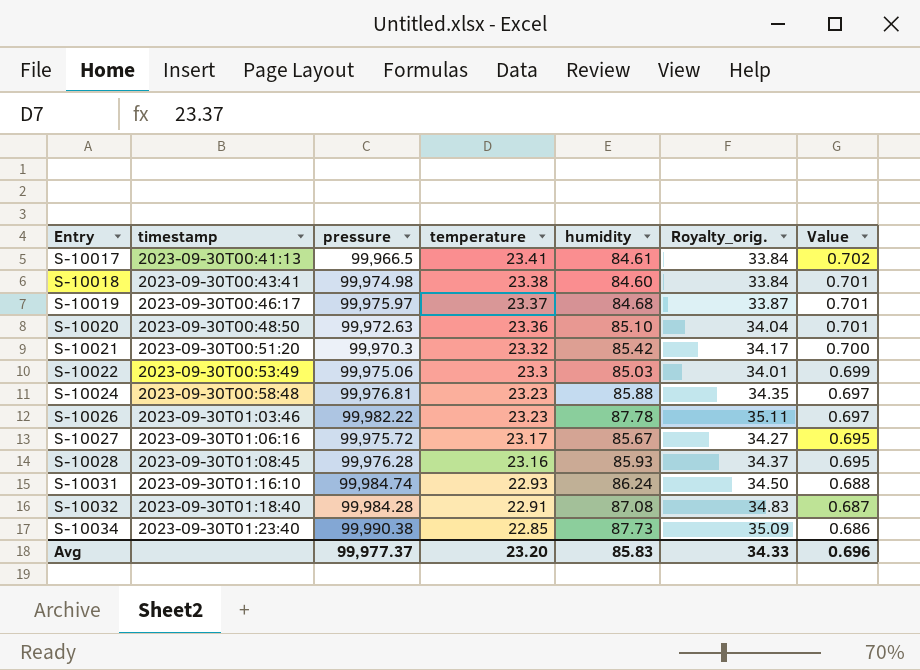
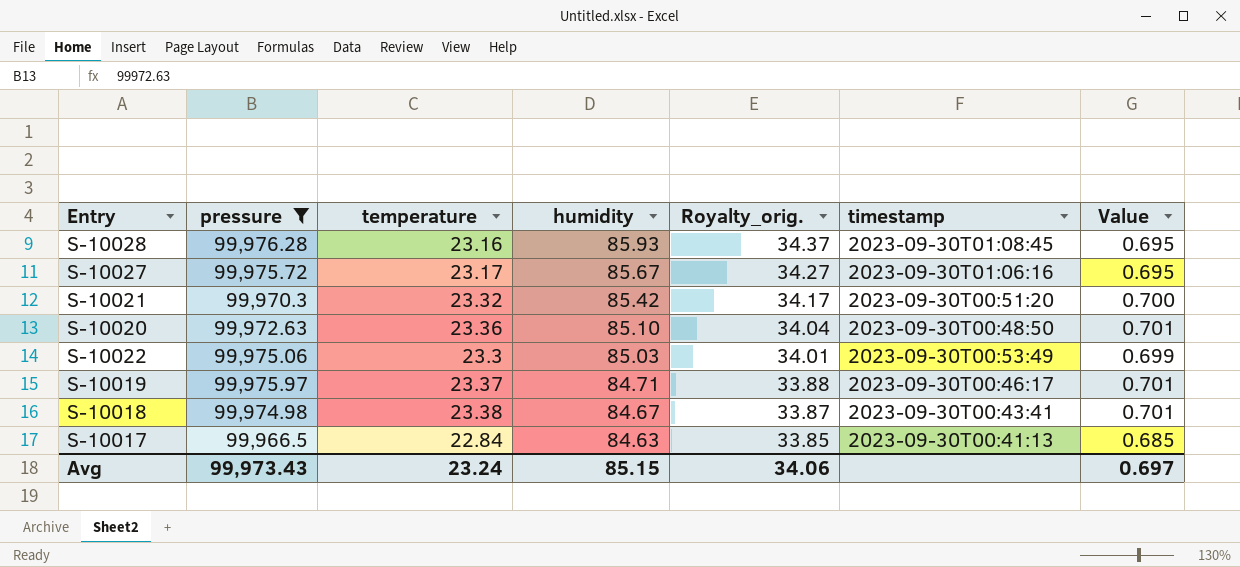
filter: none -> pressure <= 99,976.28
row order: Entry ascending -> humidity descending
column timestamp | position: 2 -> 6
S-10019 | humidity: 84.68 -> 84.71
S-10019 | Royalty_orig.: 33.87 -> 33.88
S-10018 | humidity: 84.60 -> 84.67
S-10018 | Royalty_orig.: 33.84 -> 33.87
S-10017 | temperature: 23.41 -> 22.84
S-10017 | humidity: 84.61 -> 84.63
S-10017 | Royalty_orig.: 33.84 -> 33.85
S-10017 | Value: 0.702 -> 0.685
Avg | pressure: 99,977.37 -> 99,973.43
Avg | temperature: 23.20 -> 23.24
Avg | humidity: 85.83 -> 85.15
Avg | Royalty_orig.: 34.33 -> 34.06
Avg | Value: 0.696 -> 0.697

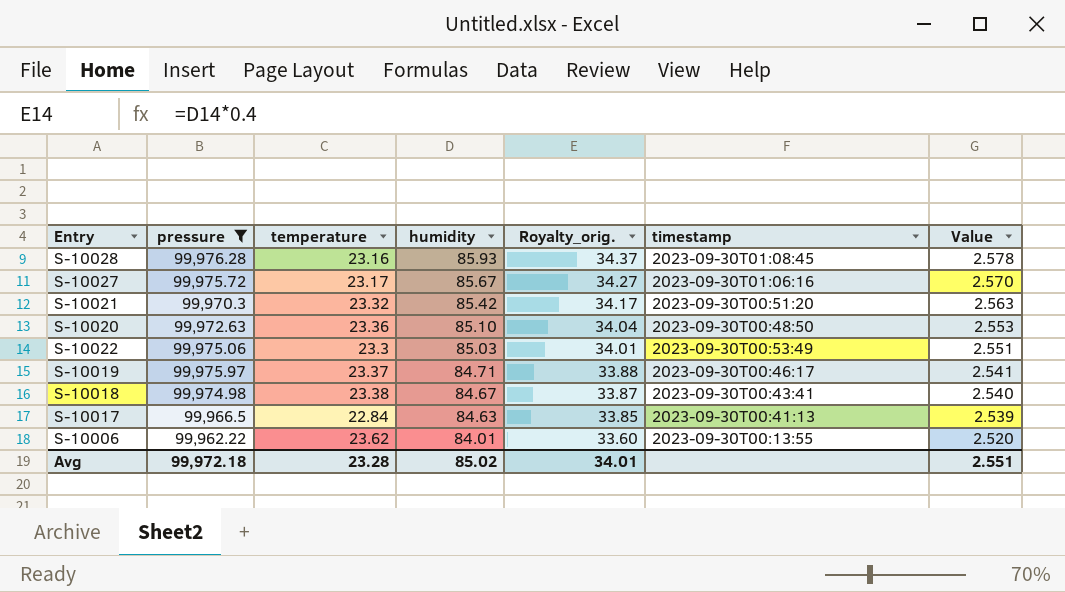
column Value | formula: [temperature] * 0.03 -> [humidity] * 0.03
row S-10006: none -> 99,962.22 | 23.62 | 84.01 | 33.60 | 2023-09-30T00:13:55 | 2.520
Avg | pressure: 99,973.43 -> 99,972.18
Avg | temperature: 23.24 -> 23.28
Avg | humidity: 85.15 -> 85.02
Avg | Royalty_orig.: 34.06 -> 34.01
Avg | Value: 0.697 -> 2.551

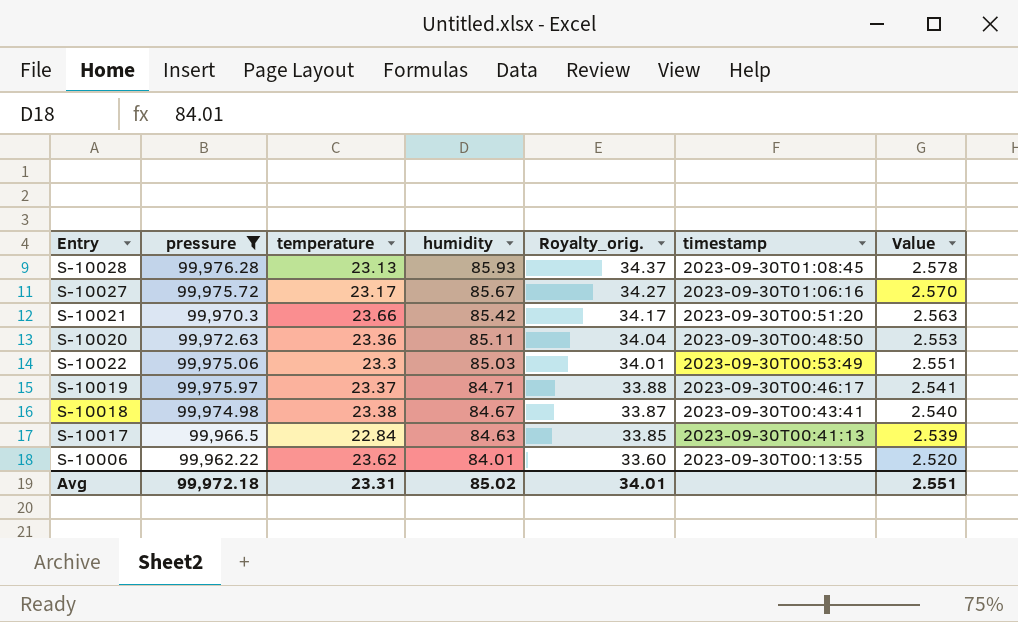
S-10028 | temperature: 23.16 -> 23.13
S-10021 | temperature: 23.32 -> 23.66
S-10020 | humidity: 85.10 -> 85.11
Avg | temperature: 23.28 -> 23.31

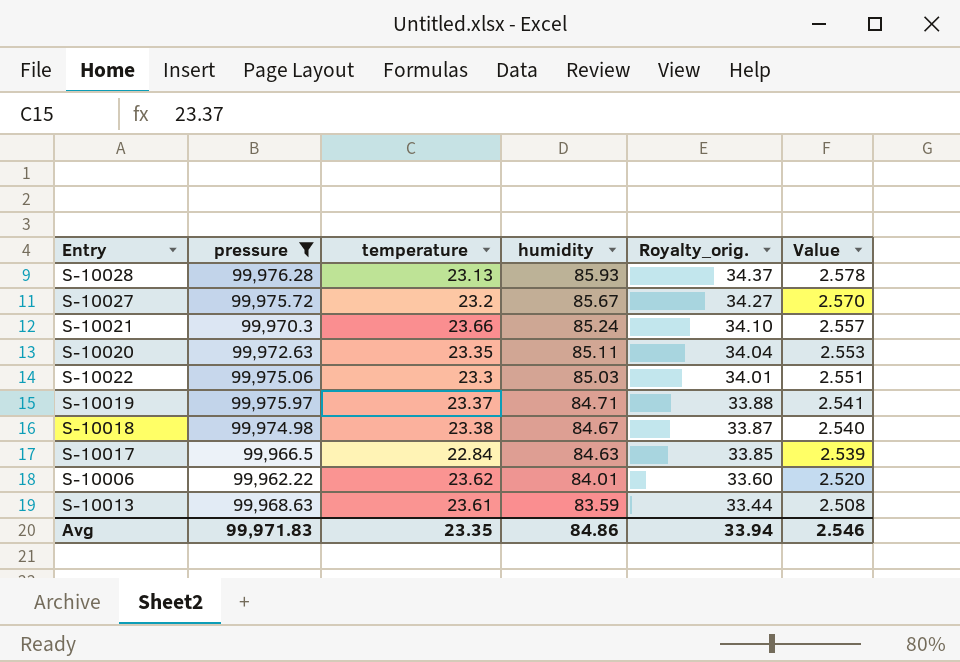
column timestamp | position: 6 -> none
S-10027 | temperature: 23.17 -> 23.2
S-10021 | humidity: 85.42 -> 85.24
S-10021 | Royalty_orig.: 34.17 -> 34.10
S-10021 | Value: 2.563 -> 2.557
S-10020 | temperature: 23.36 -> 23.35
row S-10013: none -> 99,968.63 | 23.61 | 83.59 | 33.44 | 2.508
Avg | pressure: 99,972.18 -> 99,971.83
Avg | temperature: 23.31 -> 23.35
Avg | humidity: 85.02 -> 84.86
Avg | Royalty_orig.: 34.01 -> 33.94
Avg | Value: 2.551 -> 2.546

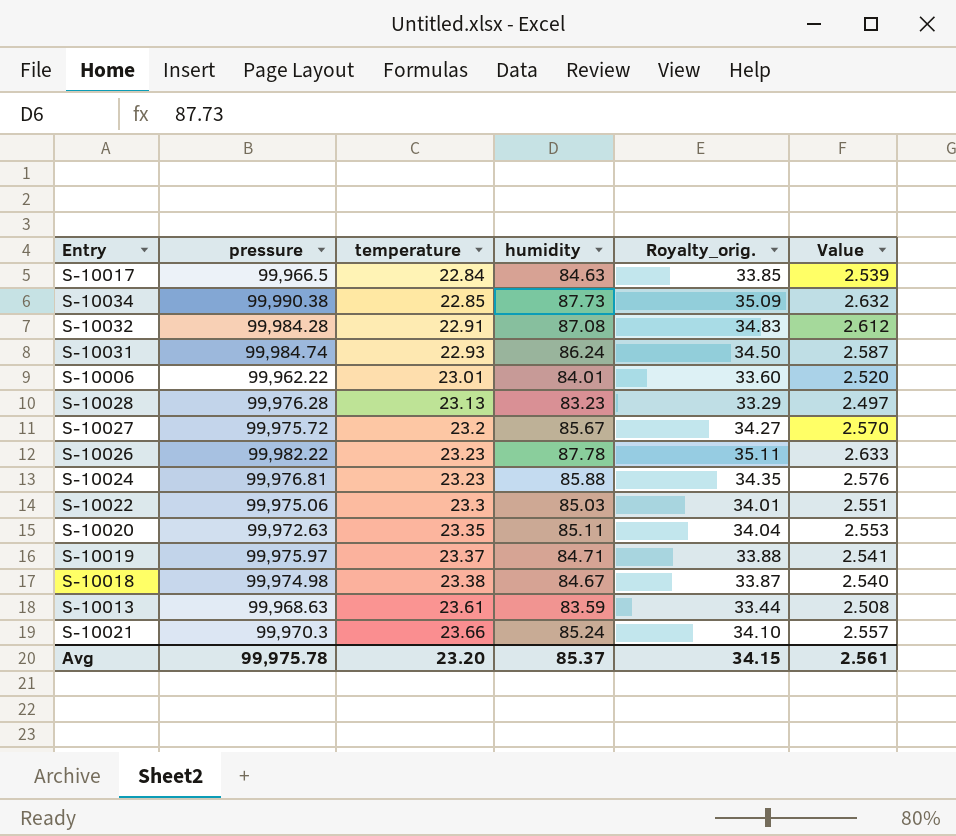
filter: pressure <= 99,976.28 -> none
row order: humidity descending -> temperature ascending
S-10006 | temperature: 23.62 -> 23.01
S-10028 | humidity: 85.93 -> 83.23
S-10028 | Royalty_orig.: 34.37 -> 33.29
S-10028 | Value: 2.578 -> 2.497
Avg | pressure: 99,971.83 -> 99,975.78
Avg | temperature: 23.35 -> 23.20
Avg | humidity: 84.86 -> 85.37
Avg | Royalty_orig.: 33.94 -> 34.15
Avg | Value: 2.546 -> 2.561

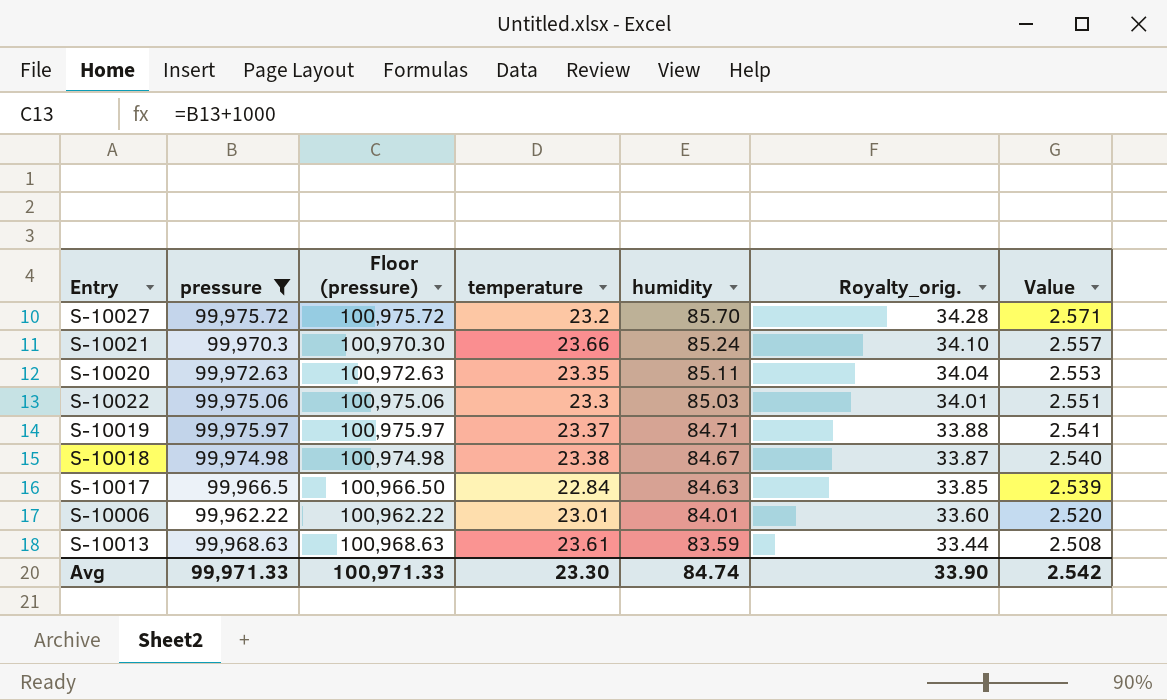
filter: none -> pressure <= 99,975.97
row order: temperature ascending -> humidity descending
column Floor (pressure) | formula: none -> [pressure] + 1000
S-10027 | humidity: 85.67 -> 85.70
S-10027 | Royalty_orig.: 34.27 -> 34.28
S-10027 | Value: 2.570 -> 2.571
Avg | pressure: 99,975.78 -> 99,971.33
Avg | temperature: 23.20 -> 23.30
Avg | humidity: 85.37 -> 84.74
Avg | Royalty_orig.: 34.15 -> 33.90
Avg | Value: 2.561 -> 2.542

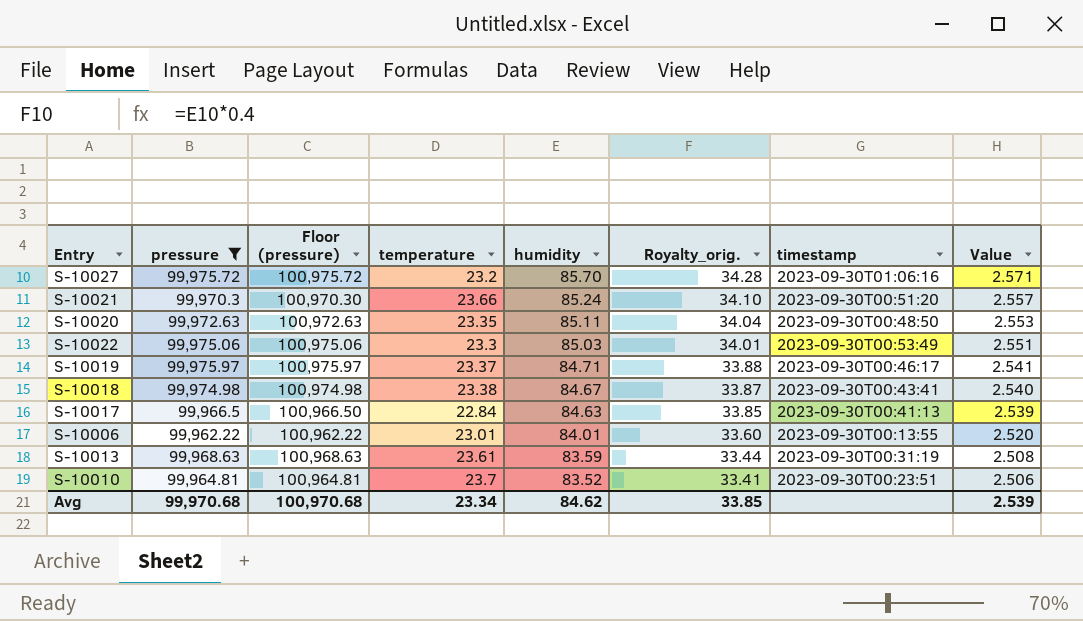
column timestamp | position: none -> 7
row S-10010: none -> 99,964.81 | 100,964.81 | 23.7 | 83.52 | 33.41 | 2023-09-30T00:23:51 | 2.506
Avg | pressure: 99,971.33 -> 99,970.68
Avg | Floor (pressure): 100,971.33 -> 100,970.68
Avg | temperature: 23.30 -> 23.34
Avg | humidity: 84.74 -> 84.62
Avg | Royalty_orig.: 33.90 -> 33.85
Avg | Value: 2.542 -> 2.539

